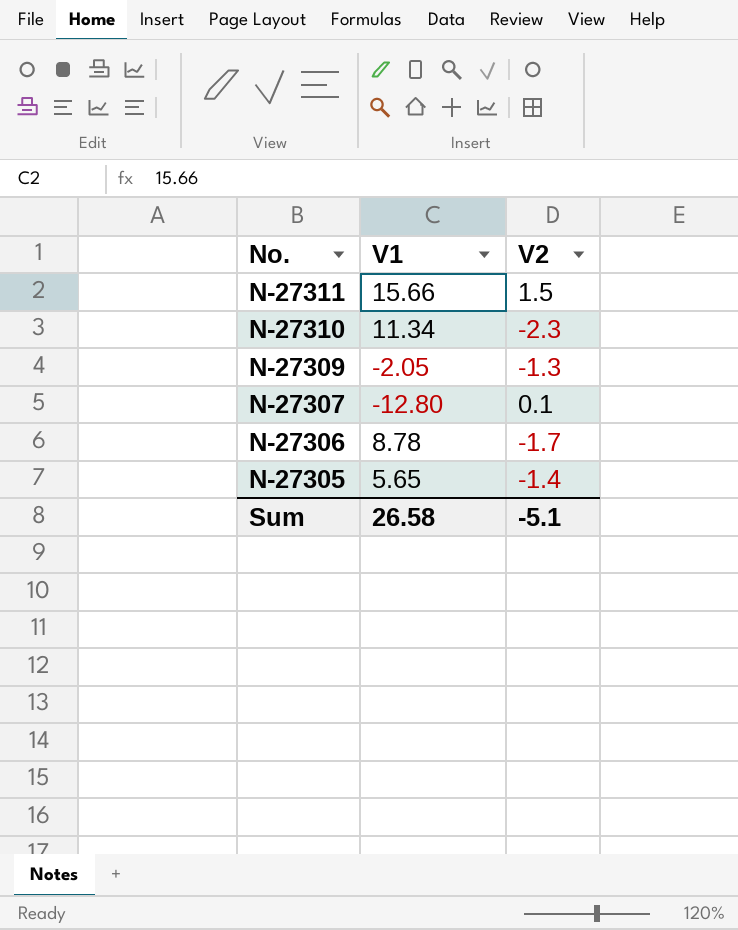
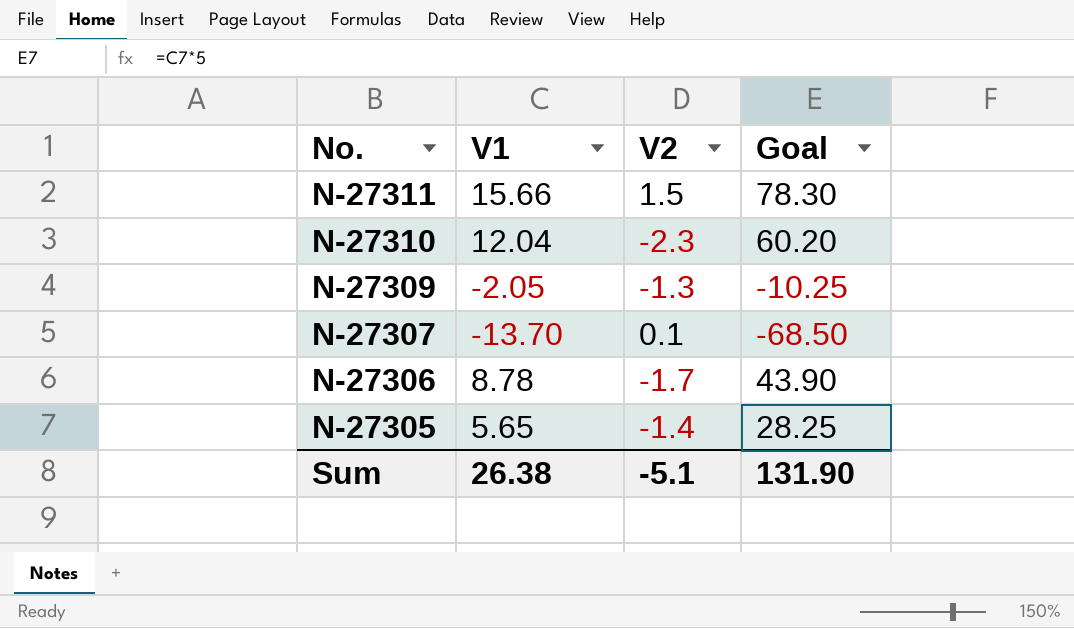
column Goal | formula: none -> [V1] * 5
N-27310 | V1: 11.34 -> 12.04
N-27307 | V1: -12.80 -> -13.70
Sum | V1: 26.58 -> 26.38

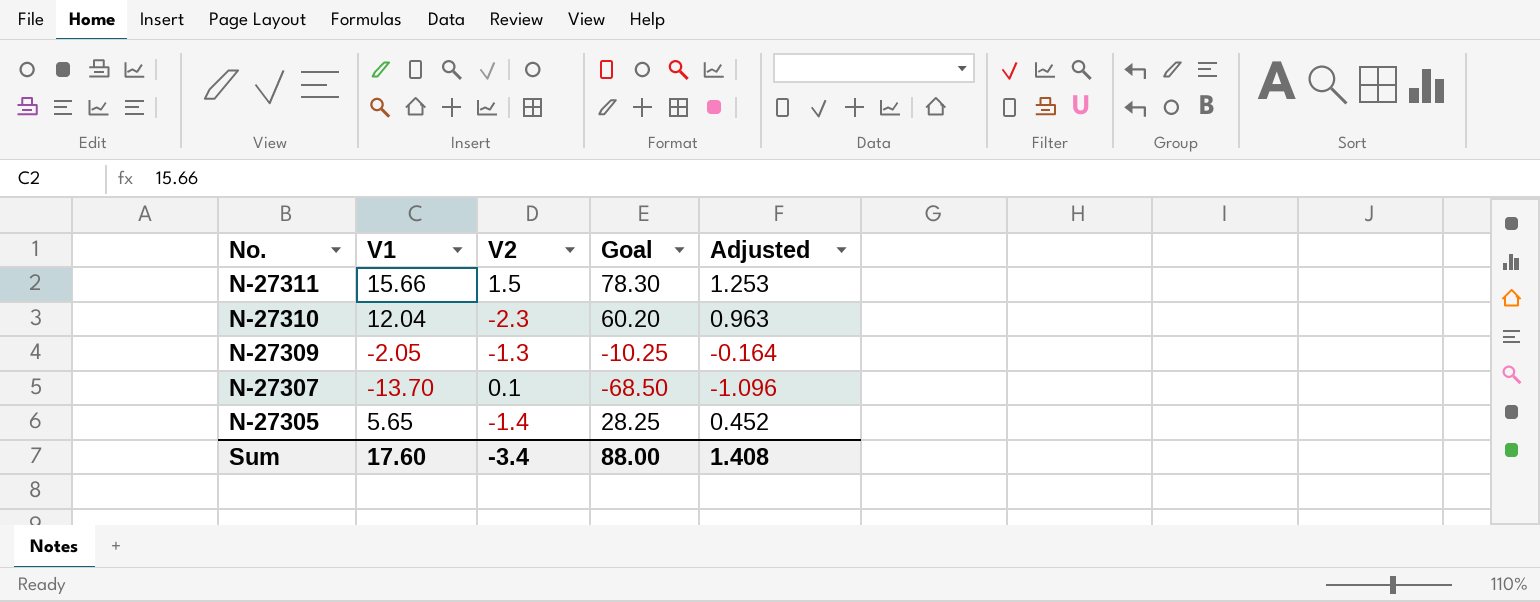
column Adjusted | formula: none -> [V1] * 0.08
row N-27306: 8.78 | -1.7 | 43.90 -> none
Sum | V1: 26.38 -> 17.60
Sum | V2: -5.1 -> -3.4
Sum | Goal: 131.90 -> 88.00

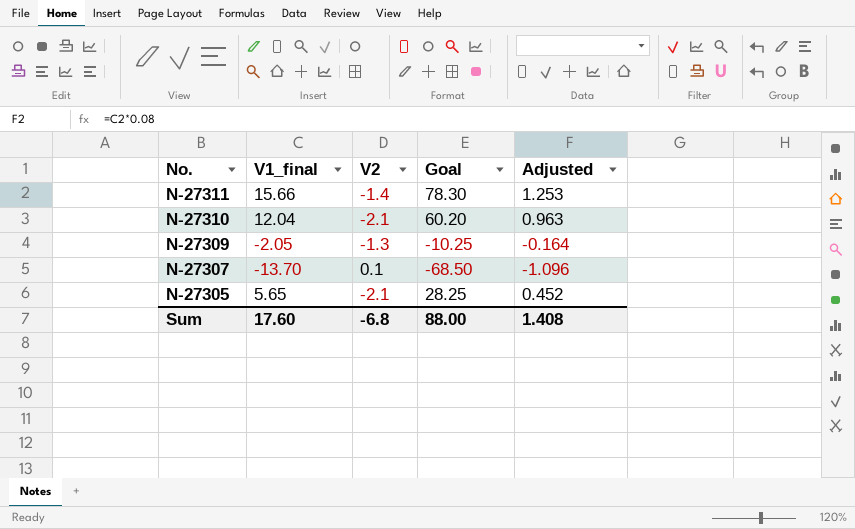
column name: V1 -> V1_final
N-27311 | V2: 1.5 -> -1.4
N-27310 | V2: -2.3 -> -2.1
N-27305 | V2: -1.4 -> -2.1
Sum | V2: -3.4 -> -6.8

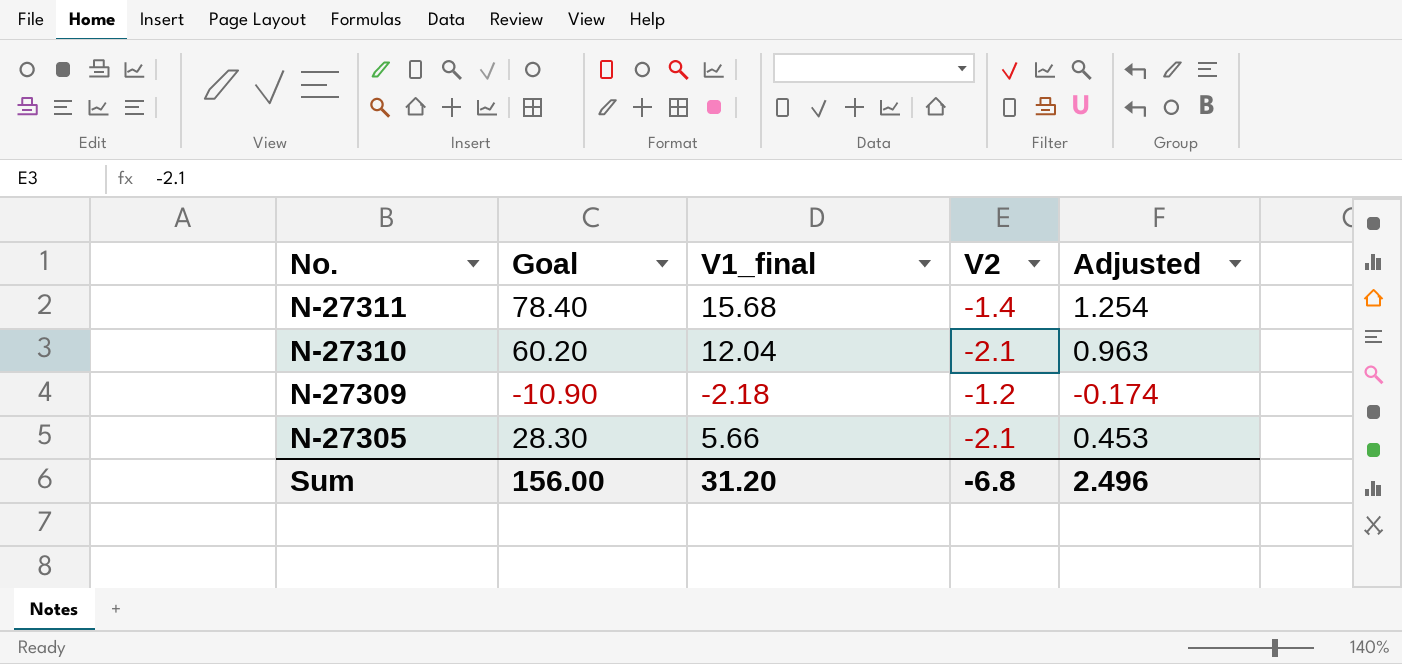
column Goal | position: 4 -> 2
row N-27307: -13.70 | 0.1 | -68.50 | -1.096 -> none
N-27311 | Goal: 78.30 -> 78.40
N-27311 | V1_final: 15.66 -> 15.68
N-27311 | Adjusted: 1.253 -> 1.254
N-27309 | Goal: -10.25 -> -10.90
N-27309 | V1_final: -2.05 -> -2.18
N-27309 | V2: -1.3 -> -1.2
N-27309 | Adjusted: -0.164 -> -0.174
N-27305 | Goal: 28.25 -> 28.30
N-27305 | V1_final: 5.65 -> 5.66
N-27305 | Adjusted: 0.452 -> 0.453
Sum | Goal: 88.00 -> 156.00
Sum | V1_final: 17.60 -> 31.20
Sum | Adjusted: 1.408 -> 2.496

